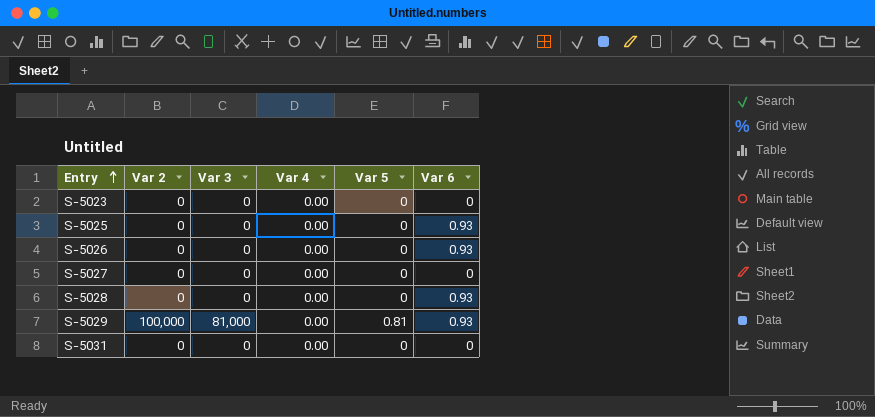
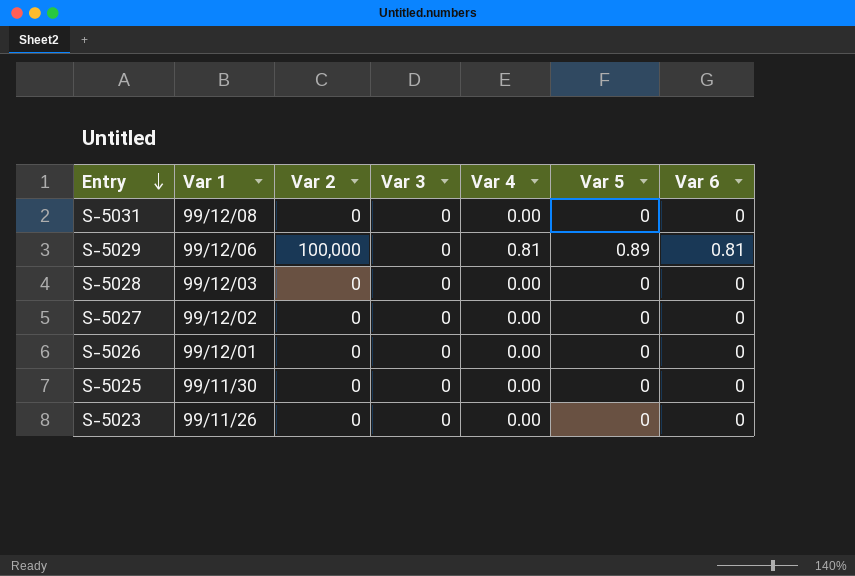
row order: Entry ascending -> Entry descending
column Var 1 | position: none -> 2
S-5029 | Var 3: 81,000 -> 0
S-5029 | Var 4: 0.00 -> 0.81
S-5029 | Var 5: 0.81 -> 0.89
S-5029 | Var 6: 0.93 -> 0.81
S-5028 | Var 6: 0.93 -> 0
S-5026 | Var 6: 0.93 -> 0
S-5025 | Var 6: 0.93 -> 0

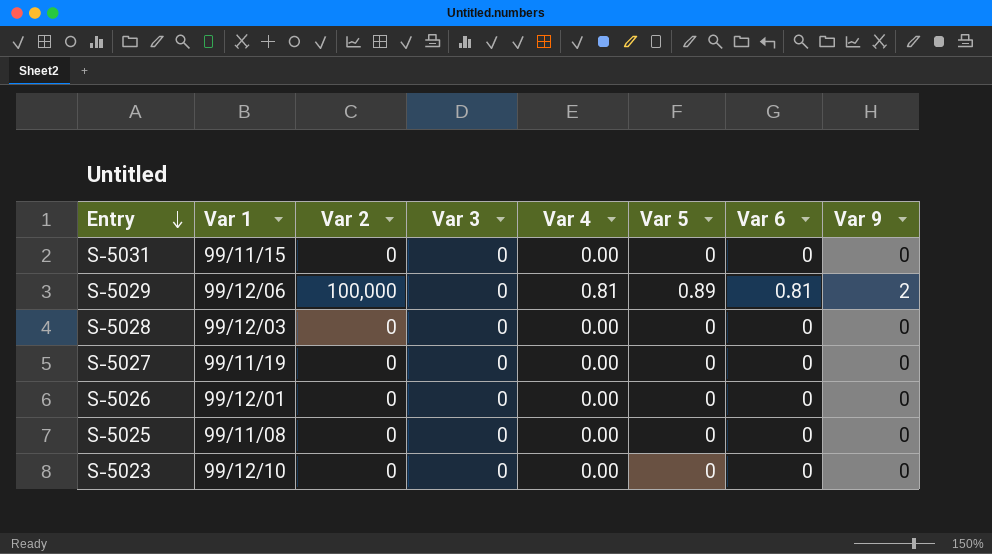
column Var 9 | position: none -> 8
S-5031 | Var 1: 99/12/08 -> 99/11/15
S-5027 | Var 1: 99/12/02 -> 99/11/19
S-5025 | Var 1: 99/11/30 -> 99/11/08
S-5023 | Var 1: 99/11/26 -> 99/12/10

